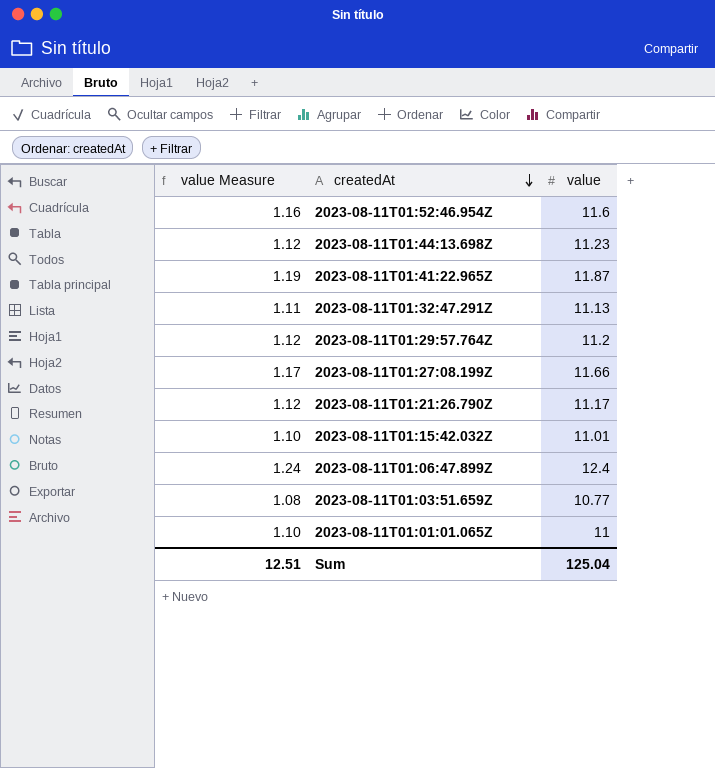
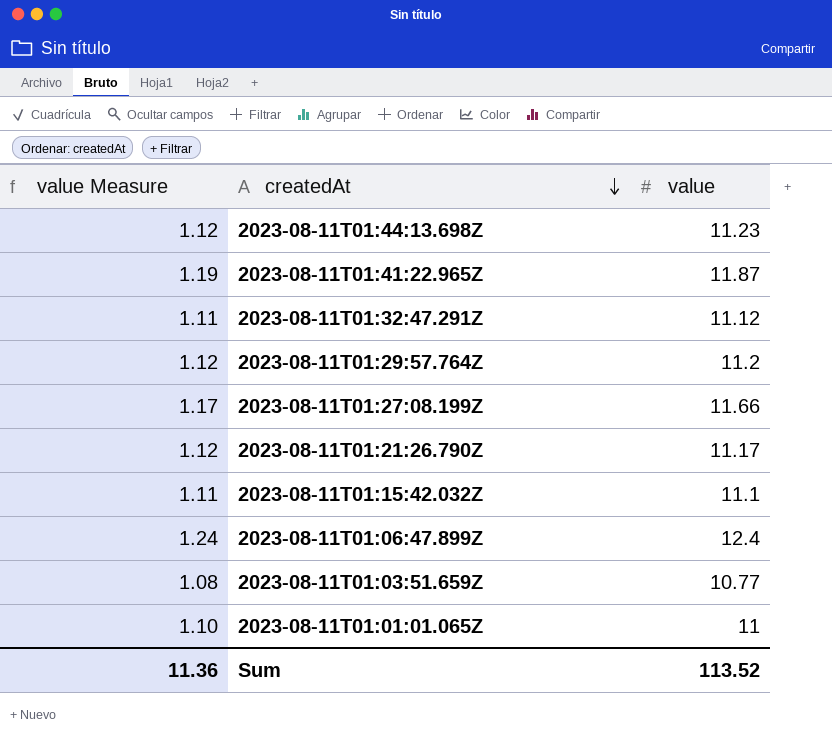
row 2023-08-11T01:52:46.954Z: 1.16 | 11.6 -> none
2023-08-11T01:32:47.291Z | value: 11.13 -> 11.12
2023-08-11T01:15:42.032Z | value Measure: 1.10 -> 1.11
2023-08-11T01:15:42.032Z | value: 11.01 -> 11.1
Sum | value Measure: 12.51 -> 11.36
Sum | value: 125.04 -> 113.52

